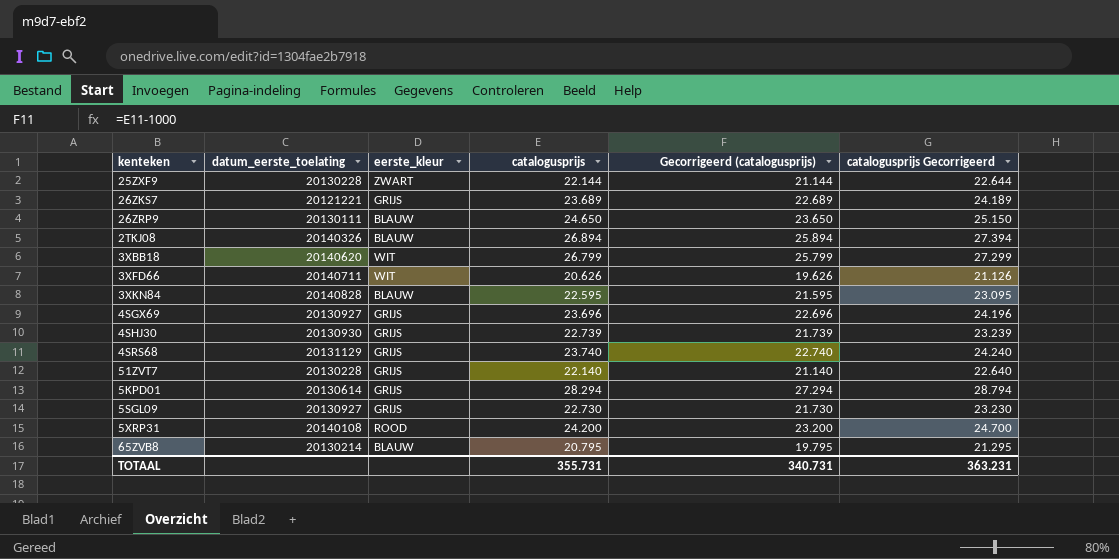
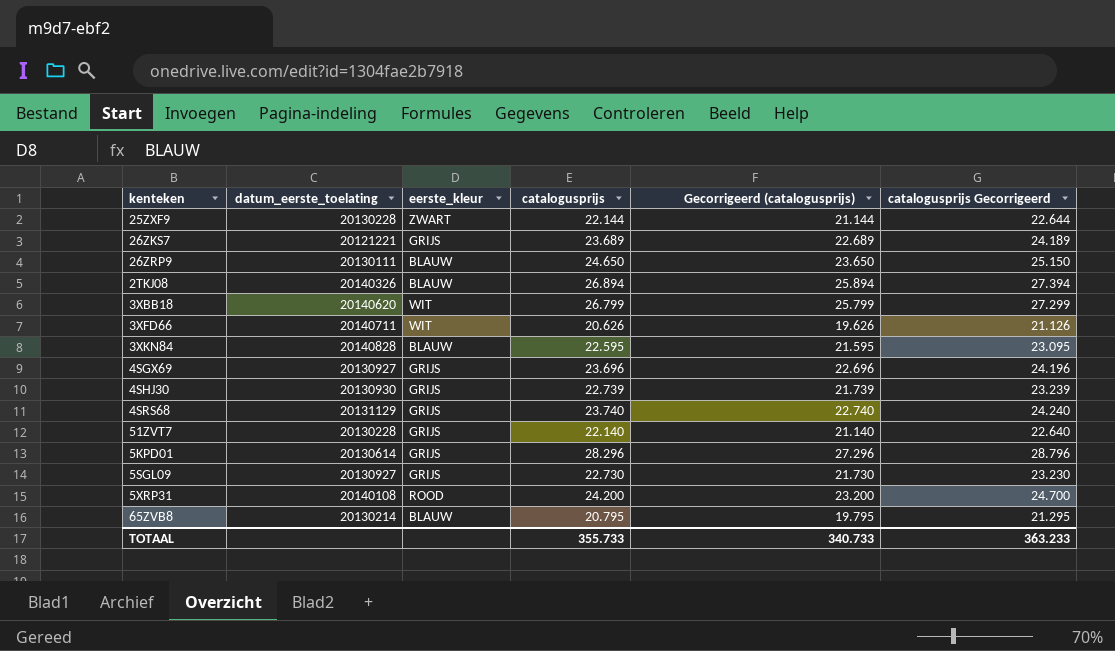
5KPD01 | catalogusprijs: 28.294 -> 28.296
5KPD01 | Gecorrigeerd (catalogusprijs): 27.294 -> 27.296
5KPD01 | catalogusprijs Gecorrigeerd: 28.794 -> 28.796
TOTAAL | catalogusprijs: 355.731 -> 355.733
TOTAAL | Gecorrigeerd (catalogusprijs): 340.731 -> 340.733
TOTAAL | catalogusprijs Gecorrigeerd: 363.231 -> 363.233

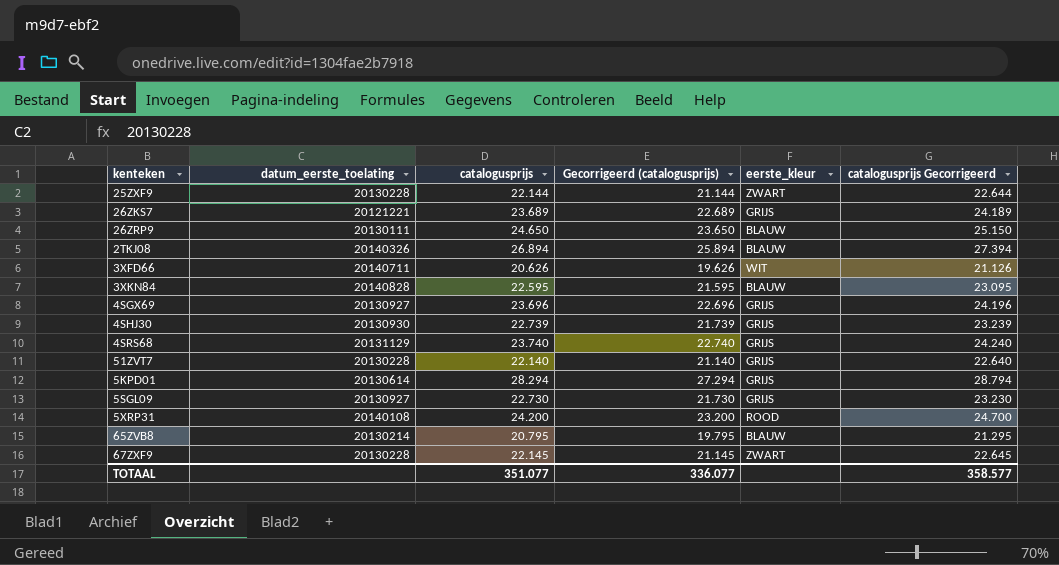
column eerste_kleur | position: 3 -> 5
row 3XBB18: 20140620 | WIT | 26.799 | 25.799 | 27.299 -> none
5KPD01 | catalogusprijs: 28.296 -> 28.294
5KPD01 | Gecorrigeerd (catalogusprijs): 27.296 -> 27.294
5KPD01 | catalogusprijs Gecorrigeerd: 28.796 -> 28.794
row 67ZXF9: none -> 20130228 | 22.145 | 21.145 | ZWART | 22.645
TOTAAL | catalogusprijs: 355.733 -> 351.077
TOTAAL | Gecorrigeerd (catalogusprijs): 340.733 -> 336.077
TOTAAL | catalogusprijs Gecorrigeerd: 363.233 -> 358.577

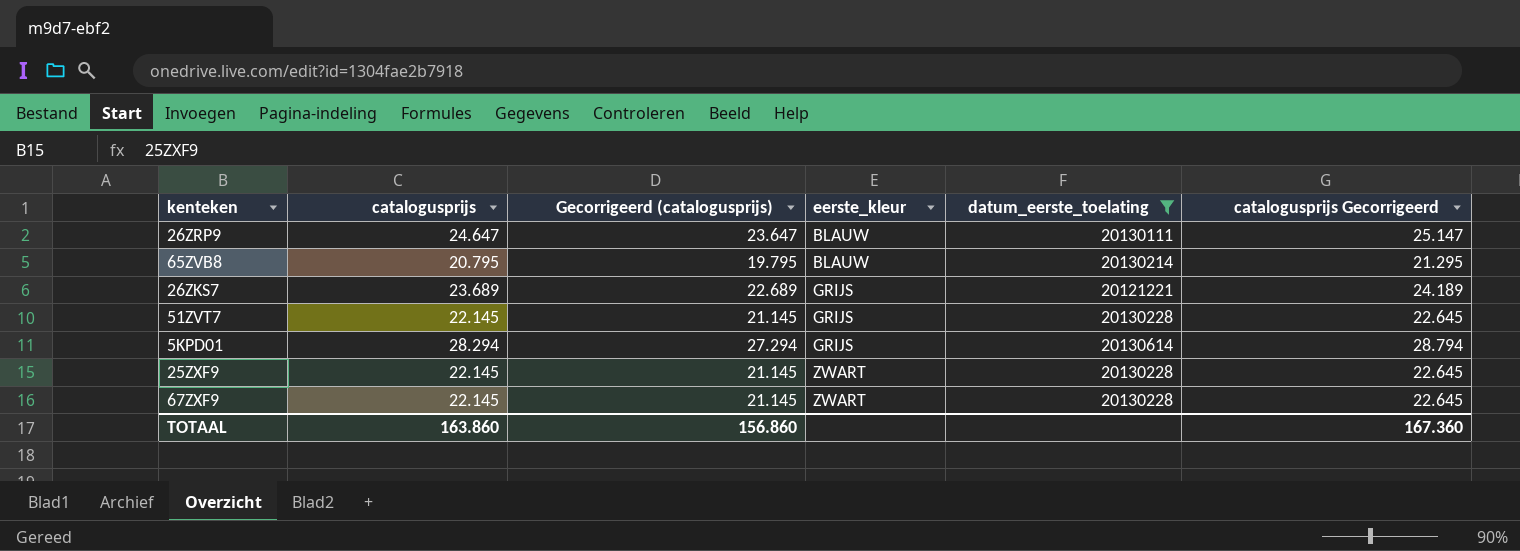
filter: none -> datum_eerste_toelating <= 20130614
row order: none -> eerste_kleur ascending
column datum_eerste_toelating | position: 2 -> 5
26ZRP9 | catalogusprijs: 24.650 -> 24.647
26ZRP9 | Gecorrigeerd (catalogusprijs): 23.650 -> 23.647
26ZRP9 | catalogusprijs Gecorrigeerd: 25.150 -> 25.147
51ZVT7 | catalogusprijs: 22.140 -> 22.145
51ZVT7 | Gecorrigeerd (catalogusprijs): 21.140 -> 21.145
51ZVT7 | catalogusprijs Gecorrigeerd: 22.640 -> 22.645
25ZXF9 | catalogusprijs: 22.144 -> 22.145
25ZXF9 | Gecorrigeerd (catalogusprijs): 21.144 -> 21.145
25ZXF9 | catalogusprijs Gecorrigeerd: 22.644 -> 22.645
TOTAAL | catalogusprijs: 351.077 -> 163.860
TOTAAL | Gecorrigeerd (catalogusprijs): 336.077 -> 156.860
TOTAAL | catalogusprijs Gecorrigeerd: 358.577 -> 167.360

